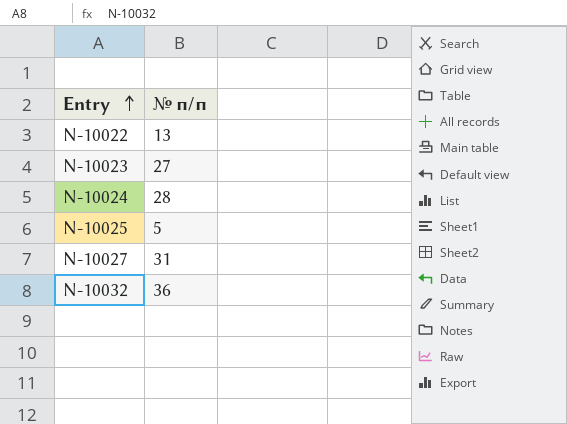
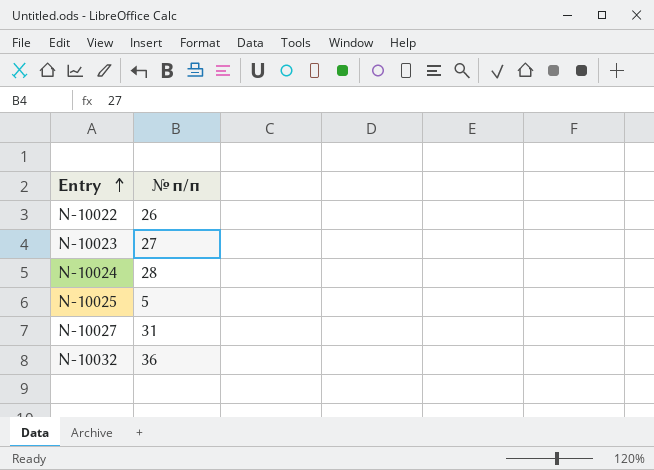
N-10022 | № п/п: 13 -> 26

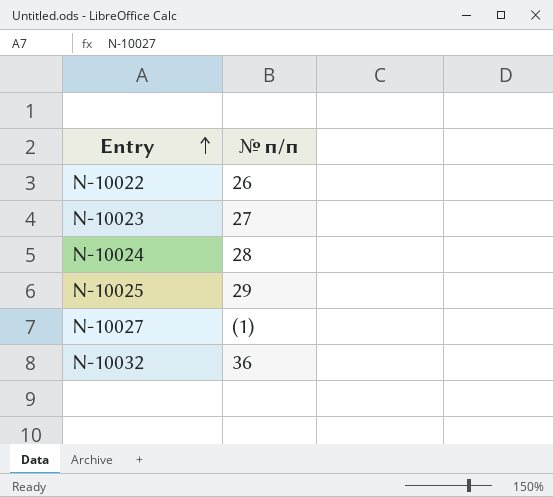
N-10025 | № п/п: 5 -> 29
N-10027 | № п/п: 31 -> (1)

